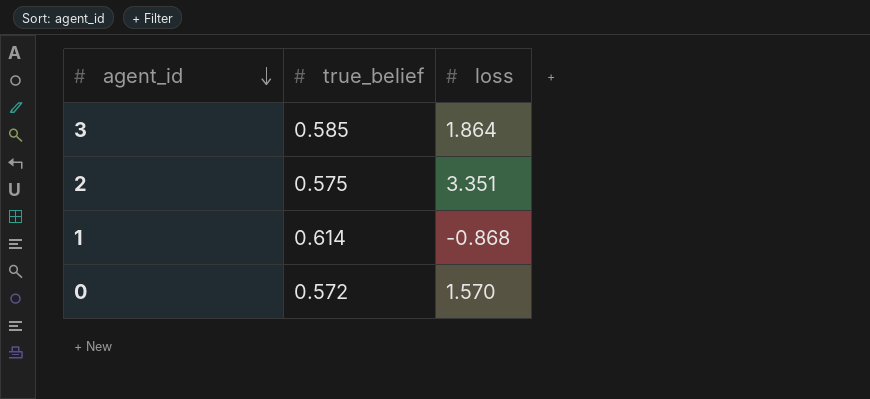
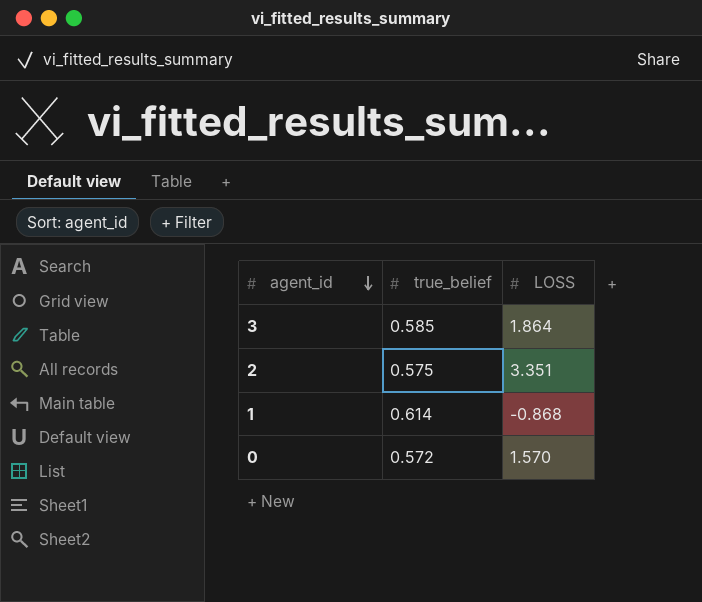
column name: loss -> LOSS

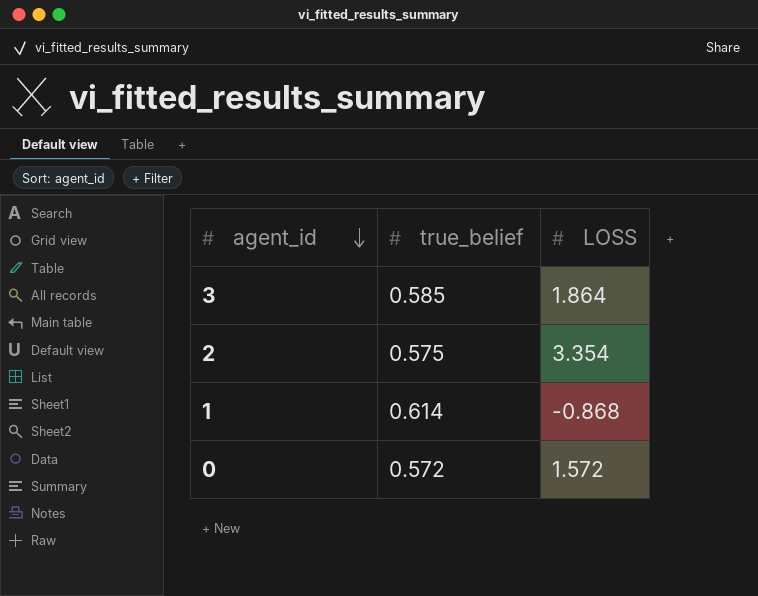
2 | LOSS: 3.351 -> 3.354
0 | LOSS: 1.570 -> 1.572

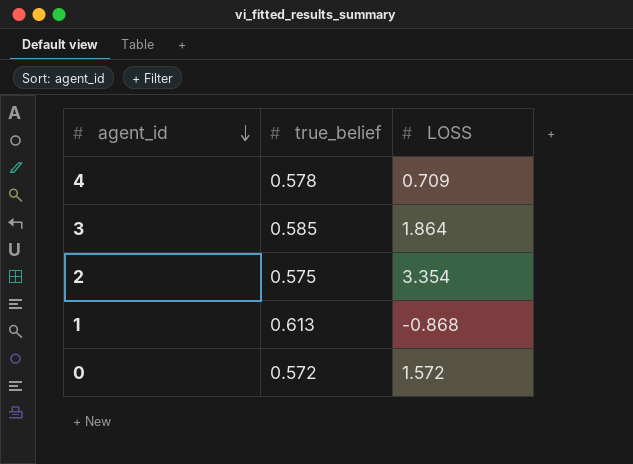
row 4: none -> 0.578 | 0.709
1 | true_belief: 0.614 -> 0.613

